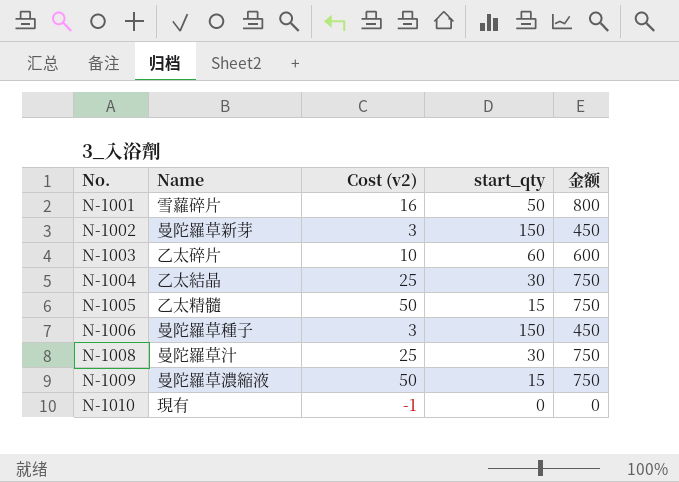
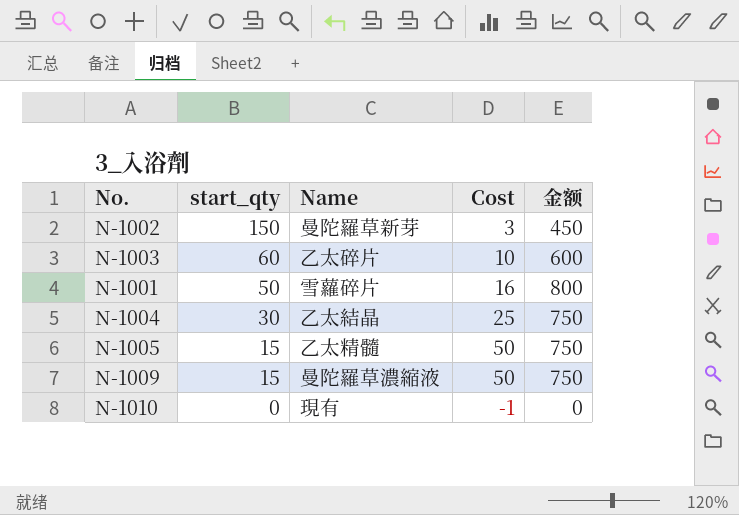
row order: No. ascending -> start_qty descending
column start_qty | position: 4 -> 2
column name: Cost (v2) -> Cost
row N-1006: 曼陀羅草種子 | 3 | 150 | 450 -> none
row N-1008: 曼陀羅草汁 | 25 | 30 | 750 -> none

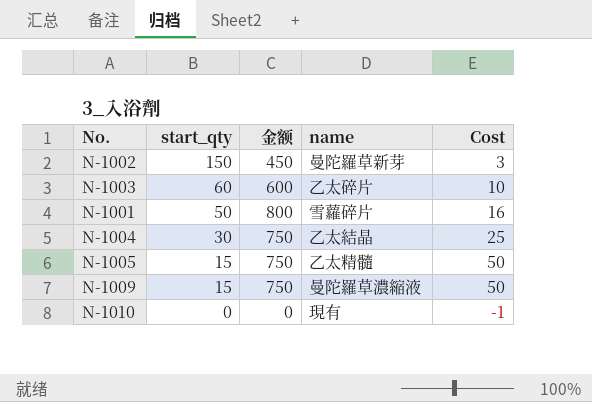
column 金额 | position: 5 -> 3
column name: Name -> name

